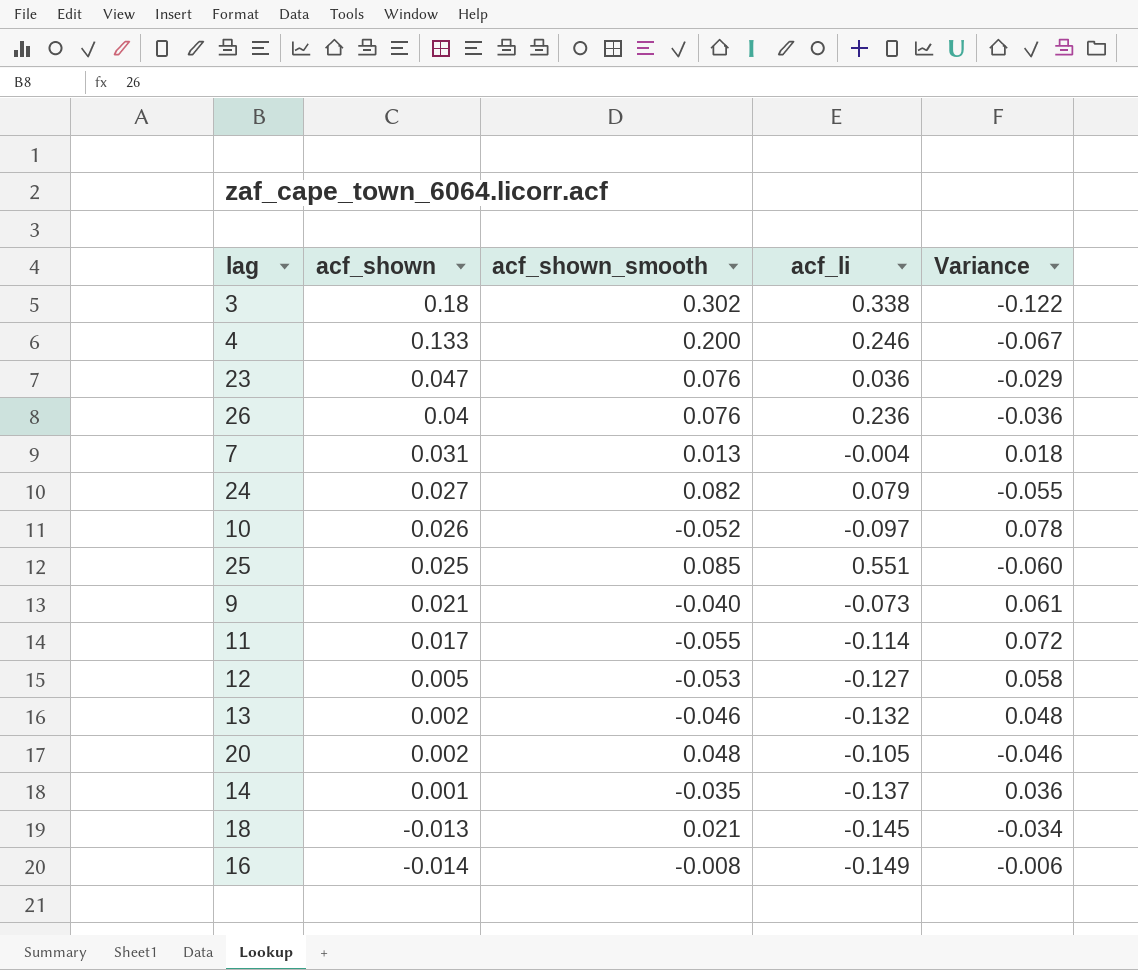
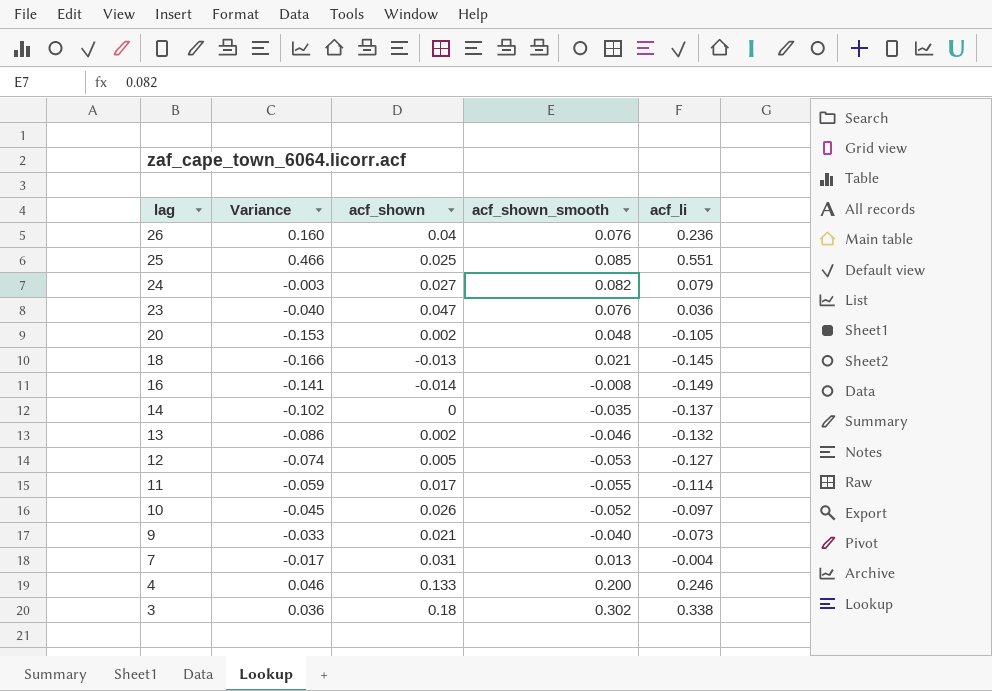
row order: acf_shown descending -> lag descending
column Variance | formula: [acf_shown] - [acf_shown_smooth] -> [acf_li] - [acf_shown_smooth]
column Variance | position: 5 -> 2
14 | acf_shown: 0.001 -> 0

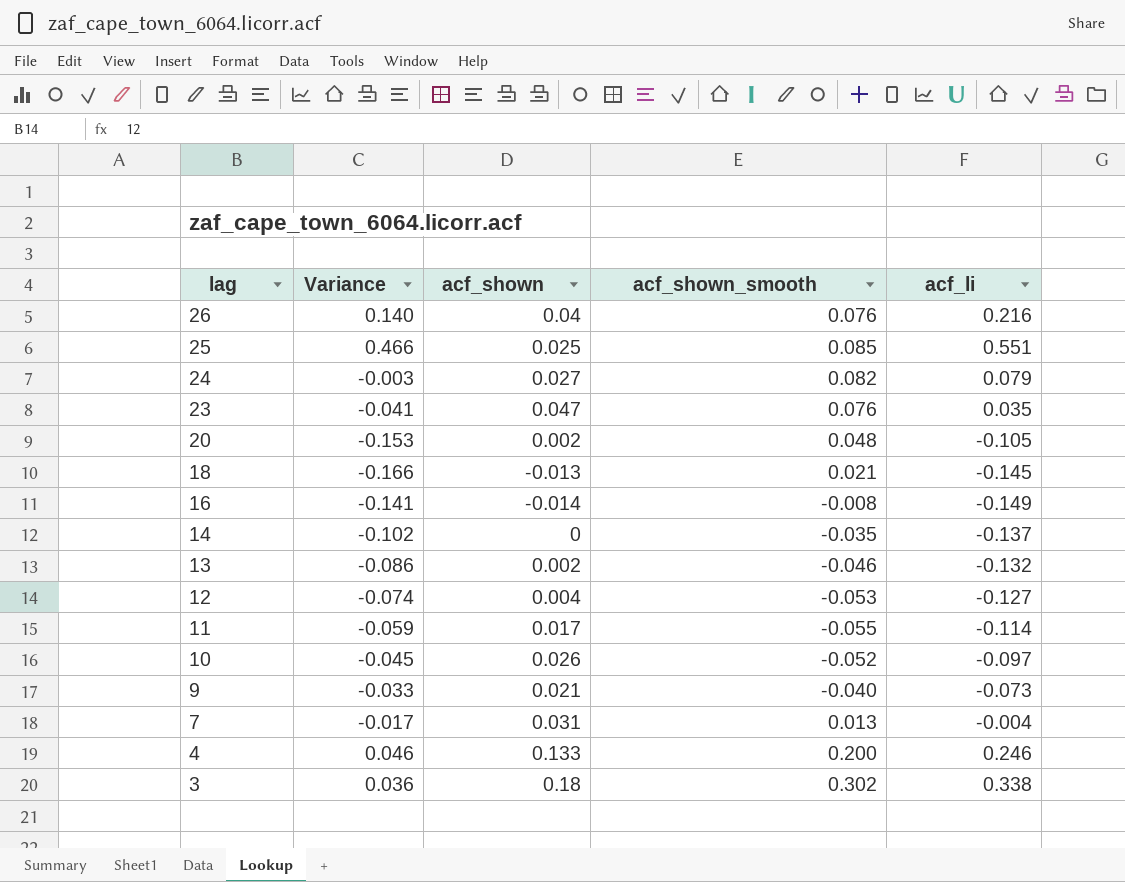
26 | Variance: 0.160 -> 0.140
26 | acf_li: 0.236 -> 0.216
23 | Variance: -0.040 -> -0.041
23 | acf_li: 0.036 -> 0.035
12 | acf_shown: 0.005 -> 0.004

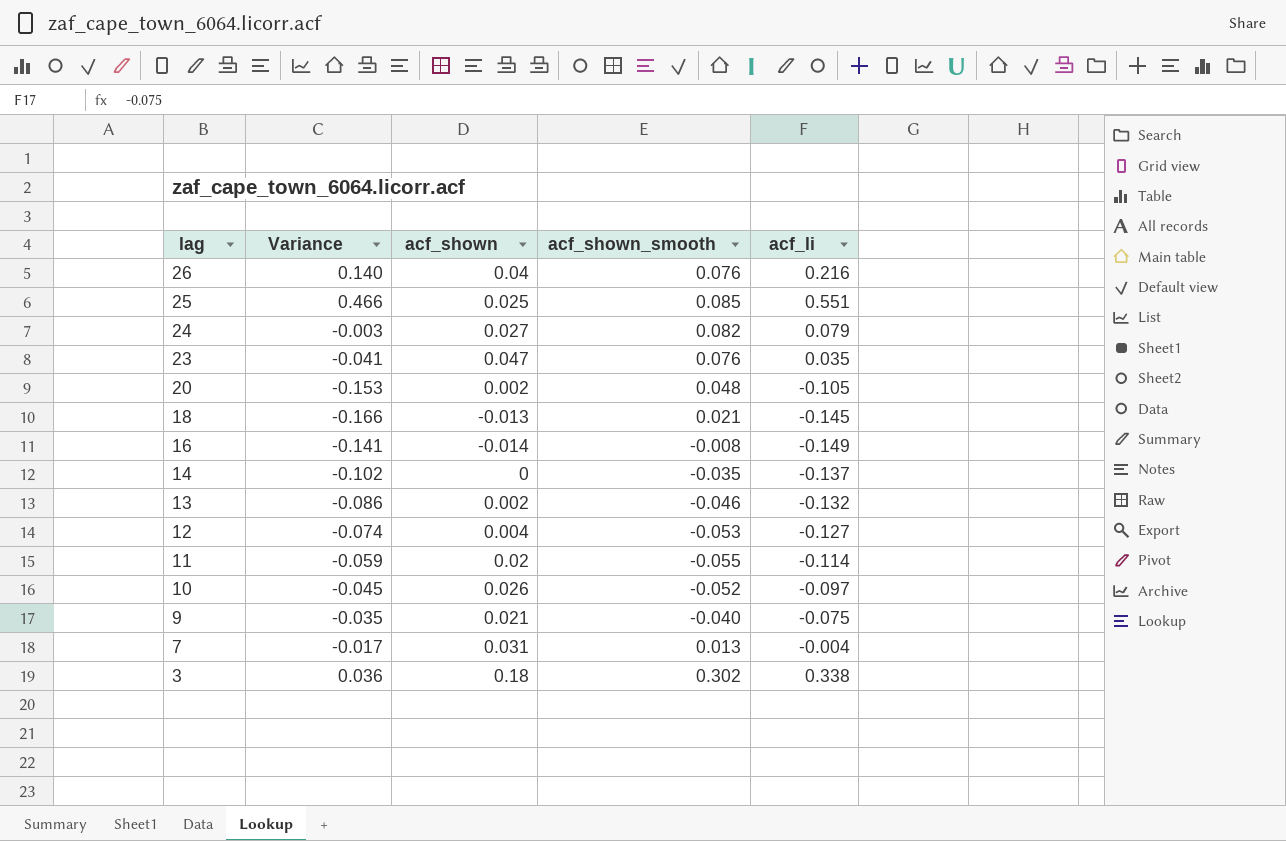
row 4: 0.046 | 0.133 | 0.200 | 0.246 -> none
11 | acf_shown: 0.017 -> 0.02
9 | Variance: -0.033 -> -0.035
9 | acf_li: -0.073 -> -0.075

